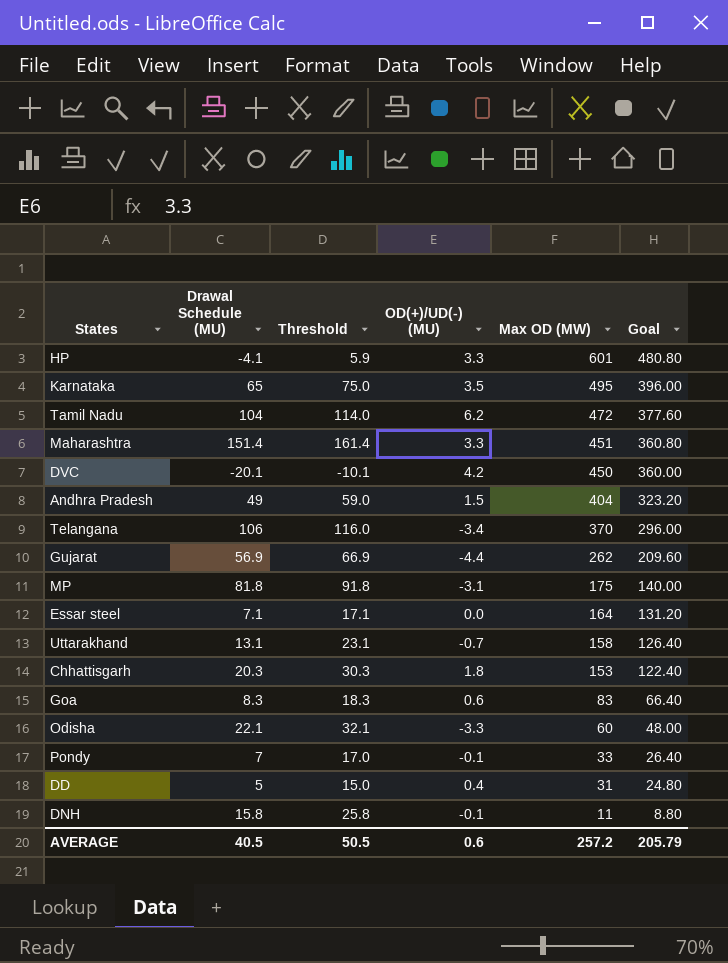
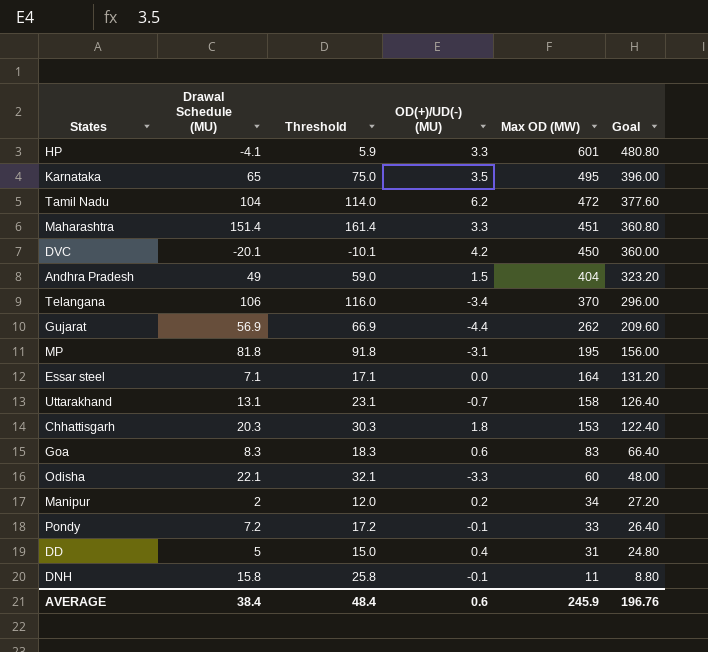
MP | Max OD (MW): 175 -> 195
MP | Goal: 140.00 -> 156.00
row Manipur: none -> 2 | 12.0 | 0.2 | 34 | 27.20
Pondy | Drawal Schedule (MU): 7 -> 7.2
Pondy | Threshold: 17.0 -> 17.2
AVERAGE | Drawal Schedule (MU): 40.5 -> 38.4
AVERAGE | Threshold: 50.5 -> 48.4
AVERAGE | Max OD (MW): 257.2 -> 245.9
AVERAGE | Goal: 205.79 -> 196.76

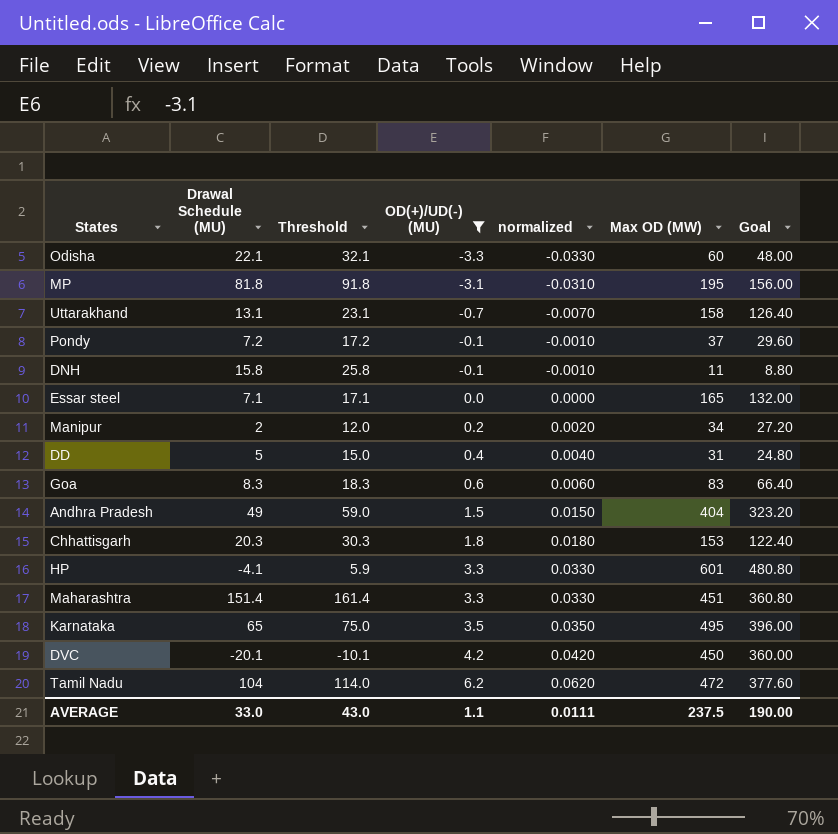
filter: none -> OD(+)/UD(-) (MU) >= -3.3
row order: Max OD (MW) descending -> OD(+)/UD(-) (MU) ascending
column normalized | formula: none -> [OD(+)/UD(-) (MU)] * 0.01
Pondy | Max OD (MW): 33 -> 37
Pondy | Goal: 26.40 -> 29.60
Essar steel | Max OD (MW): 164 -> 165
Essar steel | Goal: 131.20 -> 132.00
AVERAGE | Drawal Schedule (MU): 38.4 -> 33.0
AVERAGE | Threshold: 48.4 -> 43.0
AVERAGE | OD(+)/UD(-) (MU): 0.6 -> 1.1
AVERAGE | Max OD (MW): 245.9 -> 237.5
AVERAGE | Goal: 196.76 -> 190.00

